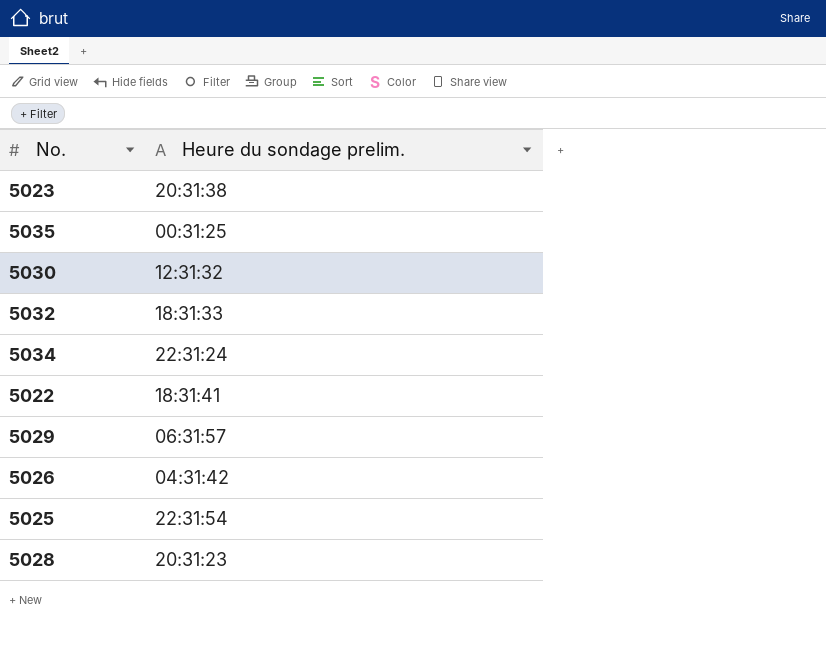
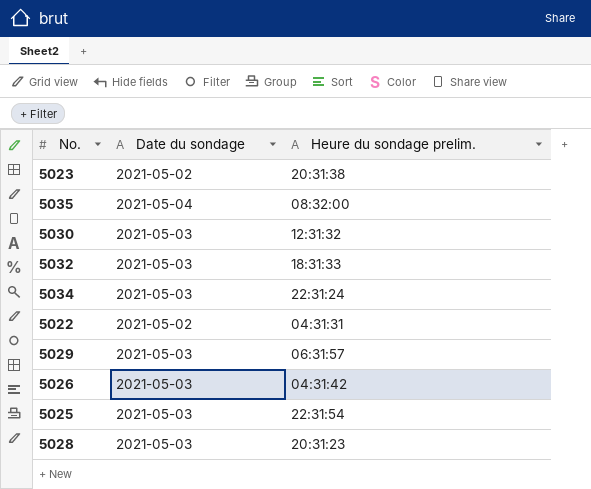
column Date du sondage | position: none -> 2
5035 | Heure du sondage prelim.: 00:31:25 -> 08:32:00
5022 | Heure du sondage prelim.: 18:31:41 -> 04:31:31

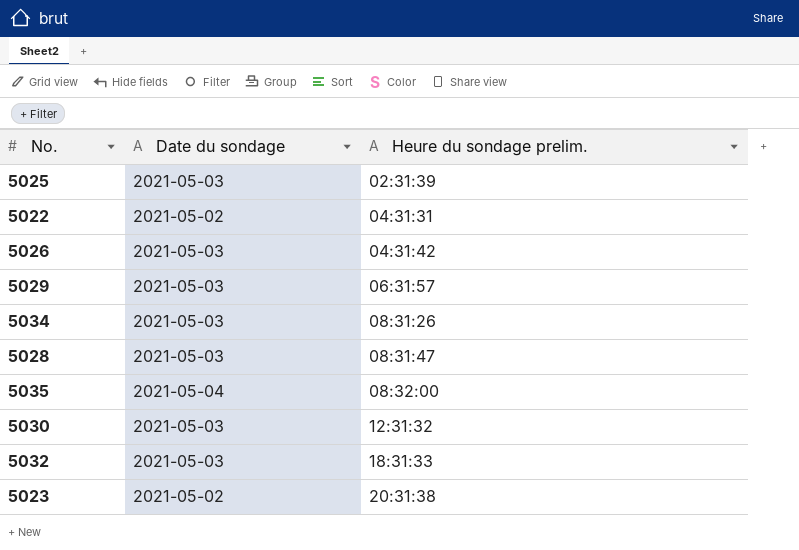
row order: none -> Heure du sondage prelim. ascending
5025 | Heure du sondage prelim.: 22:31:54 -> 02:31:39
5034 | Heure du sondage prelim.: 22:31:24 -> 08:31:26
5028 | Heure du sondage prelim.: 20:31:23 -> 08:31:47

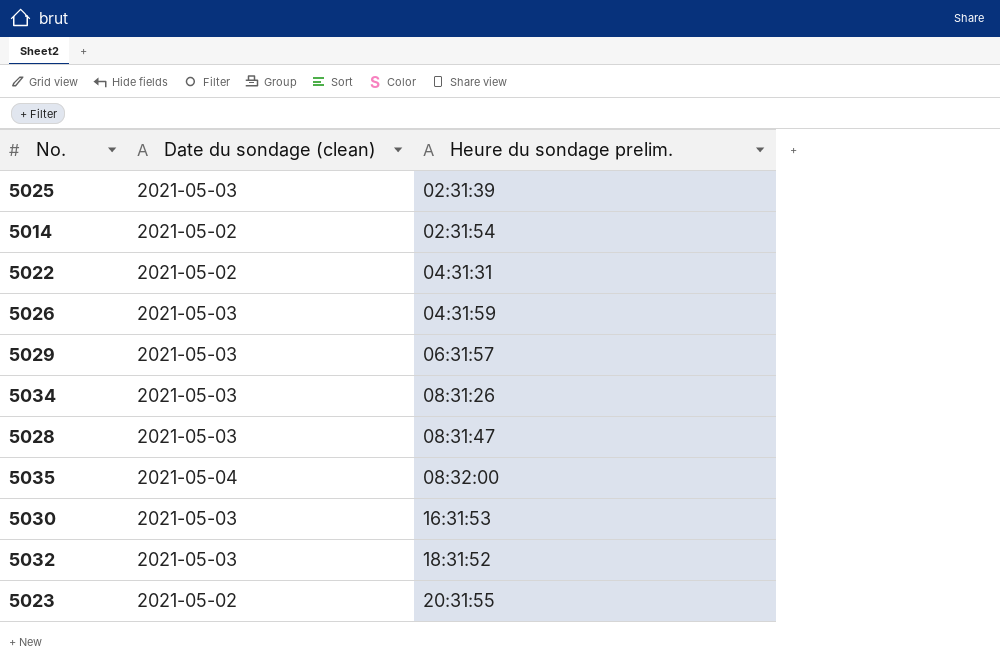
column name: Date du sondage -> Date du sondage (clean)
row 5014: none -> 2021-05-02 | 02:31:54
5026 | Heure du sondage prelim.: 04:31:42 -> 04:31:59
5030 | Heure du sondage prelim.: 12:31:32 -> 16:31:53
5032 | Heure du sondage prelim.: 18:31:33 -> 18:31:52
5023 | Heure du sondage prelim.: 20:31:38 -> 20:31:55

